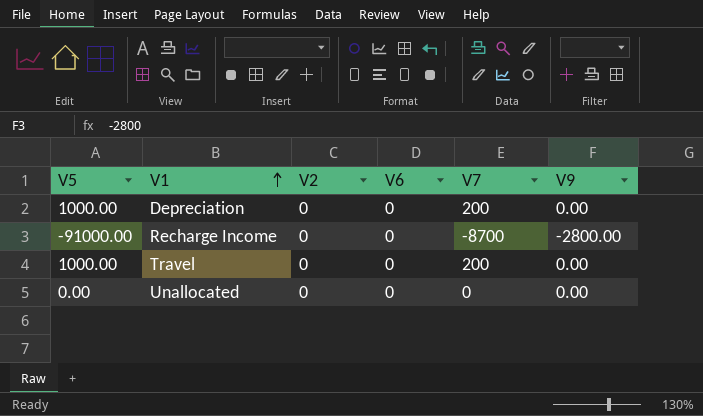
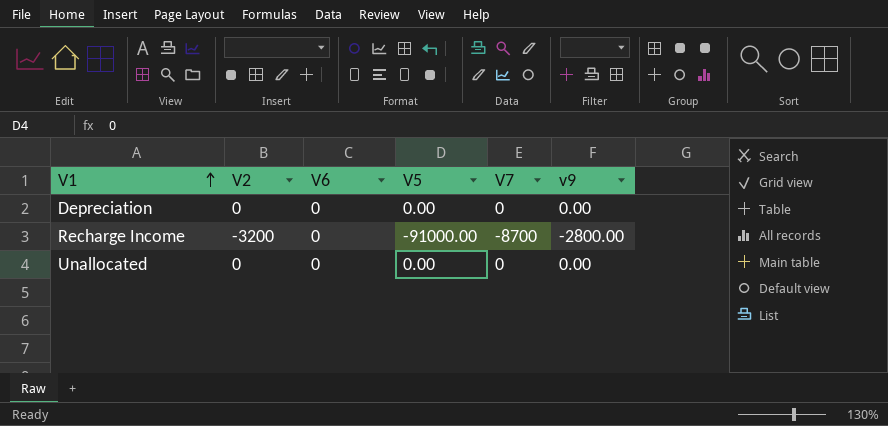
column V5 | position: 1 -> 4
column name: V9 -> v9
row Travel: 1000.00 | 0 | 0 | 200 | 0.00 -> none
Depreciation | V5: 1000.00 -> 0.00
Depreciation | V7: 200 -> 0
Recharge Income | V2: 0 -> -3200

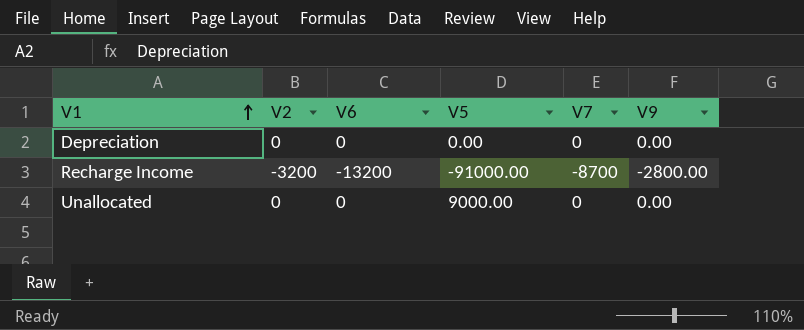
column name: v9 -> V9
Recharge Income | V6: 0 -> -13200
Unallocated | V5: 0.00 -> 9000.00

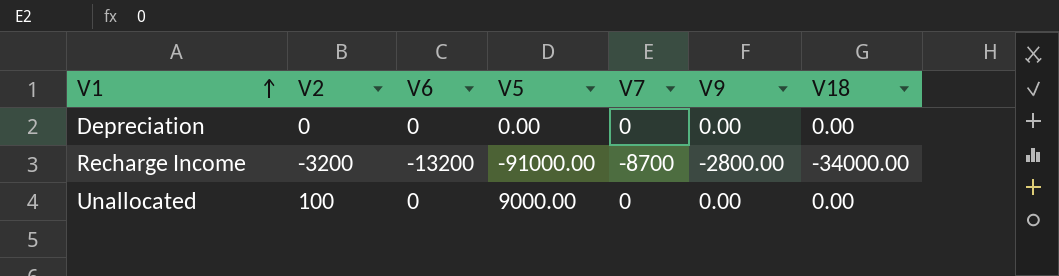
column V18 | position: none -> 7
Unallocated | V2: 0 -> 100

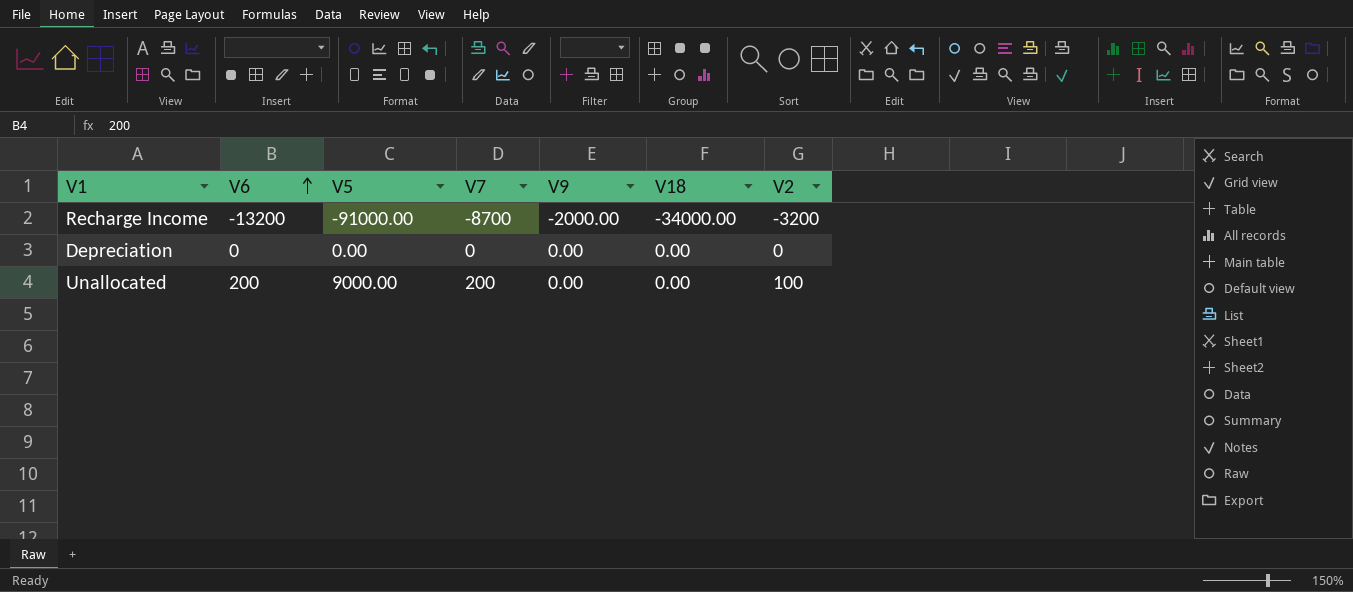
row order: V1 ascending -> V6 ascending
column V2 | position: 2 -> 7
Recharge Income | V9: -2800.00 -> -2000.00
Unallocated | V6: 0 -> 200
Unallocated | V7: 0 -> 200

